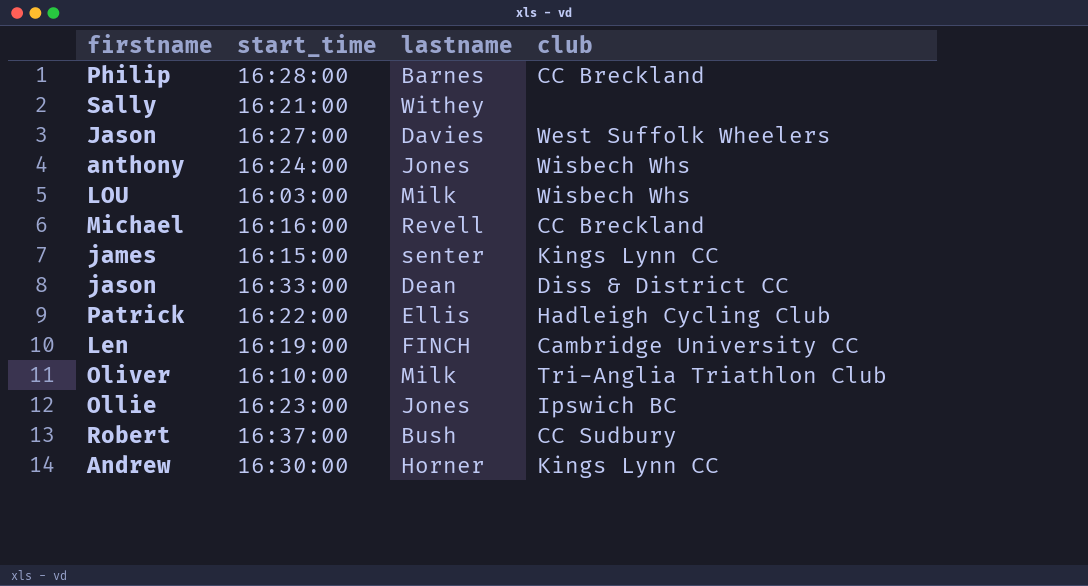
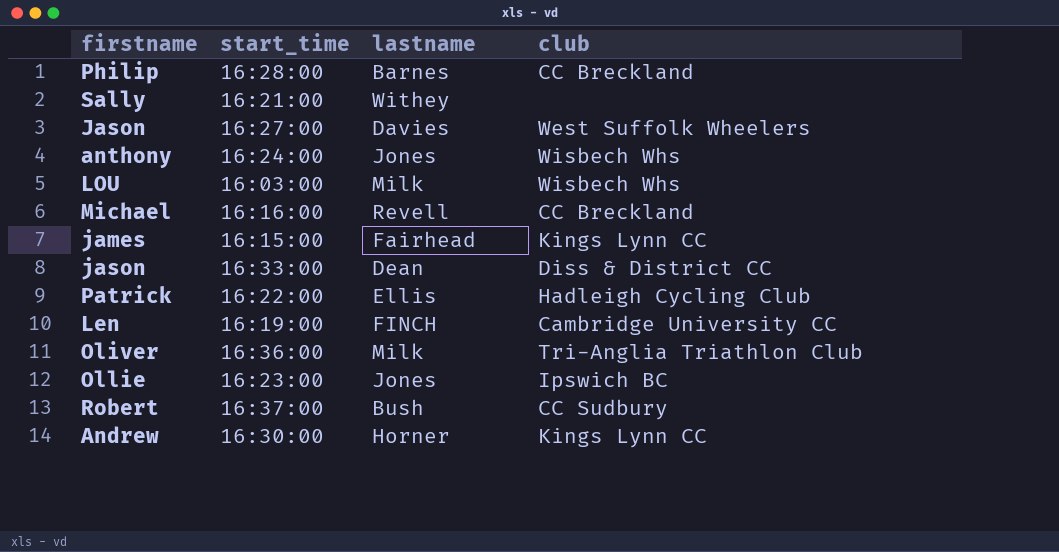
james | lastname: senter -> Fairhead
Oliver | start_time: 16:10:00 -> 16:36:00

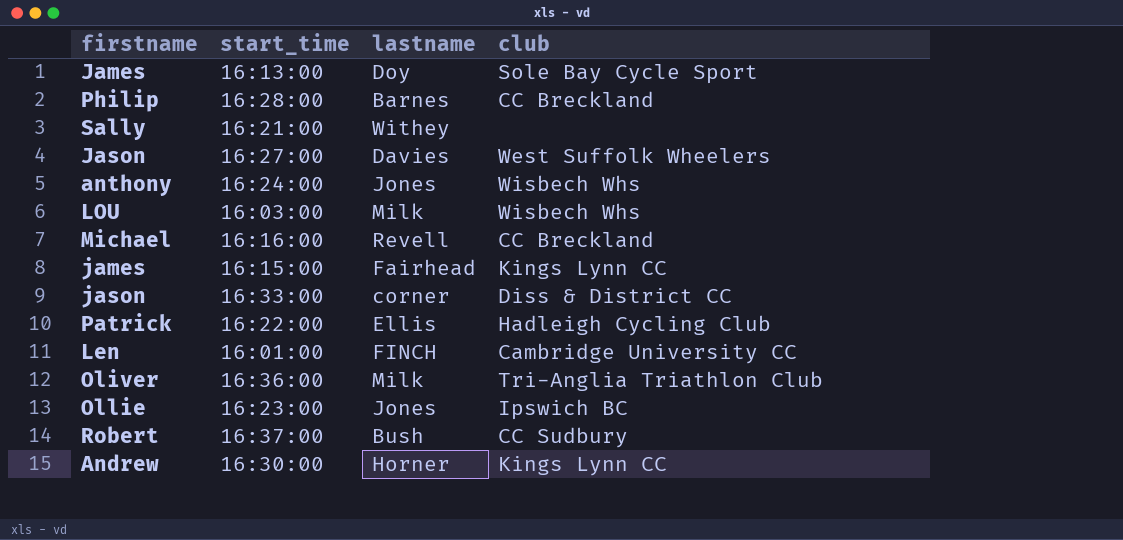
row James: none -> 16:13:00 | Doy | Sole Bay Cycle Sport
jason | lastname: Dean -> corner
Len | start_time: 16:19:00 -> 16:01:00

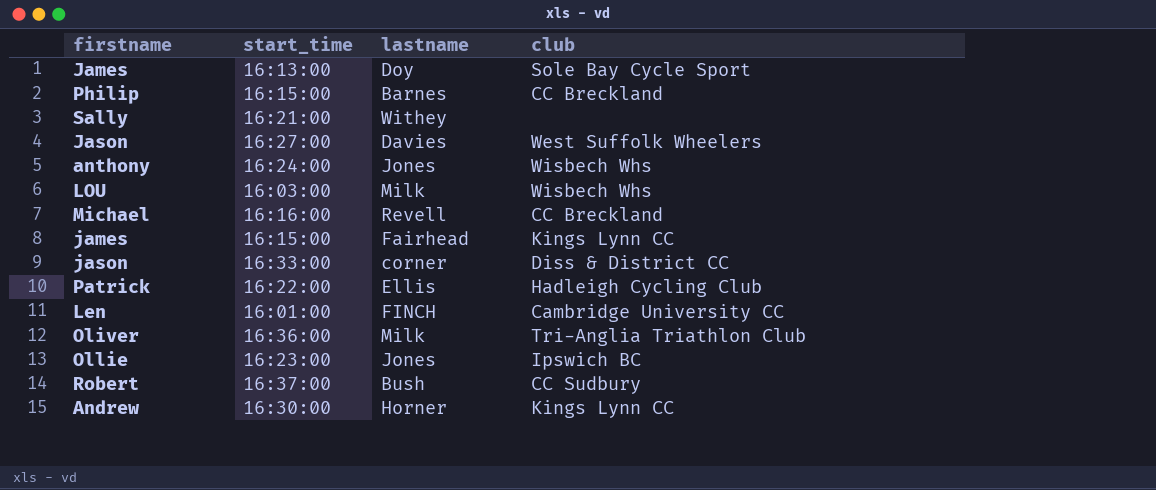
Philip | start_time: 16:28:00 -> 16:15:00

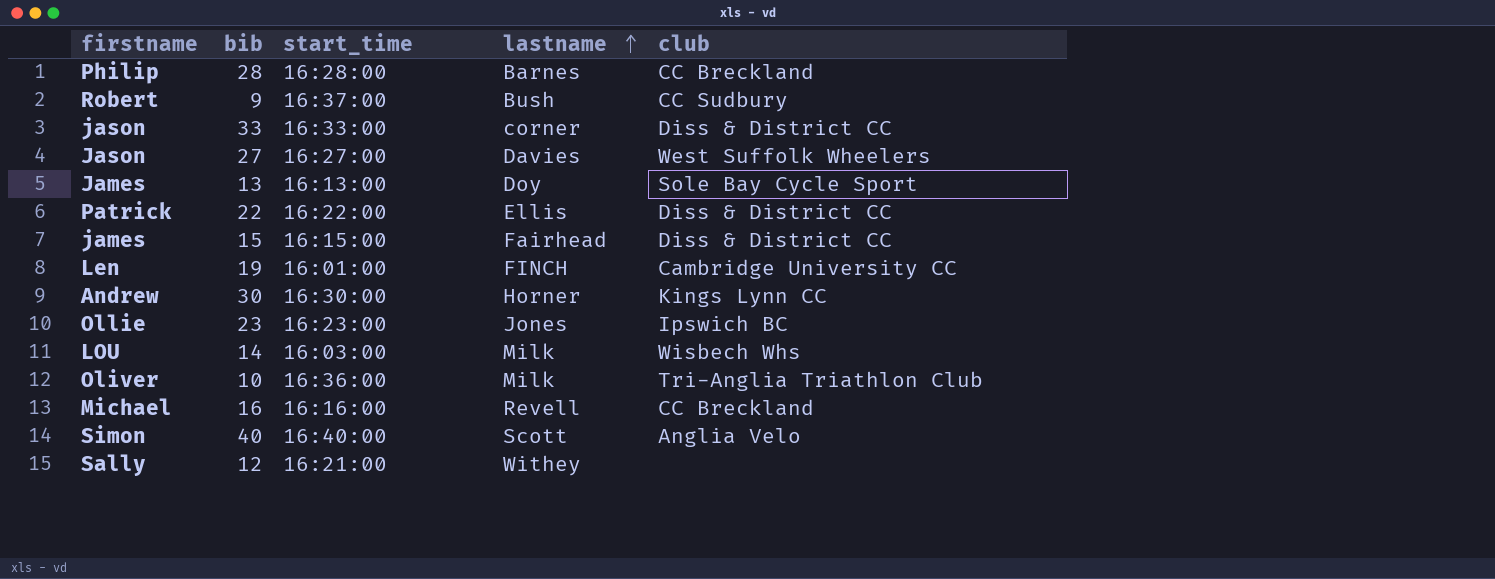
row order: none -> lastname ascending
column bib | position: none -> 2
row anthony: 16:24:00 | Jones | Wisbech Whs -> none
Philip | start_time: 16:15:00 -> 16:28:00
Patrick | club: Hadleigh Cycling Club -> Diss & District CC
james | club: Kings Lynn CC -> Diss & District CC
row Simon: none -> 40 | 16:40:00 | Scott | Anglia Velo

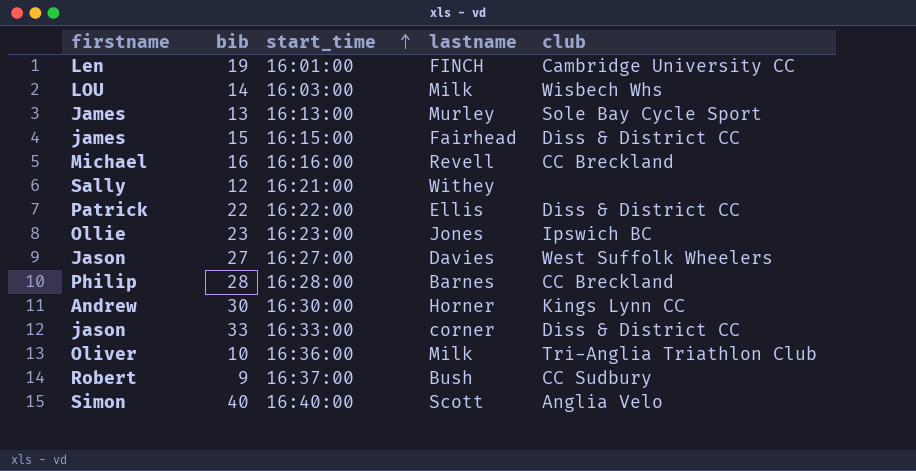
row order: lastname ascending -> start_time ascending
James | lastname: Doy -> Murley

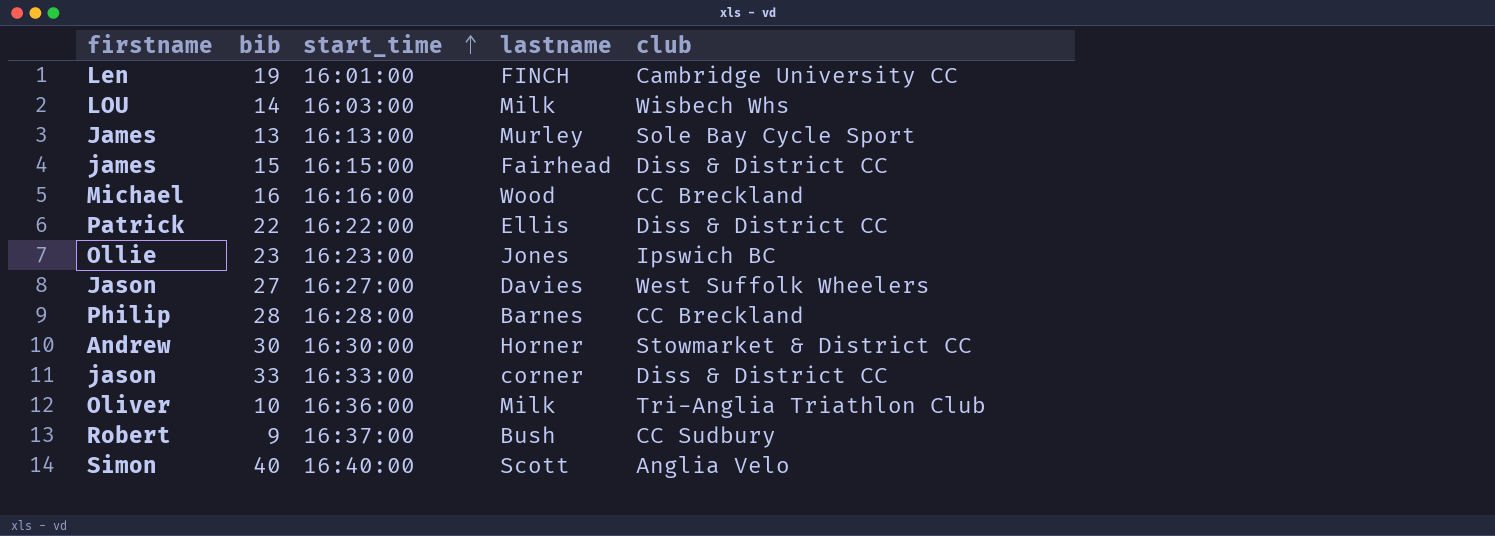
row Sally: 12 | 16:21:00 | Withey | none -> none
Michael | lastname: Revell -> Wood
Andrew | club: Kings Lynn CC -> Stowmarket & District CC

